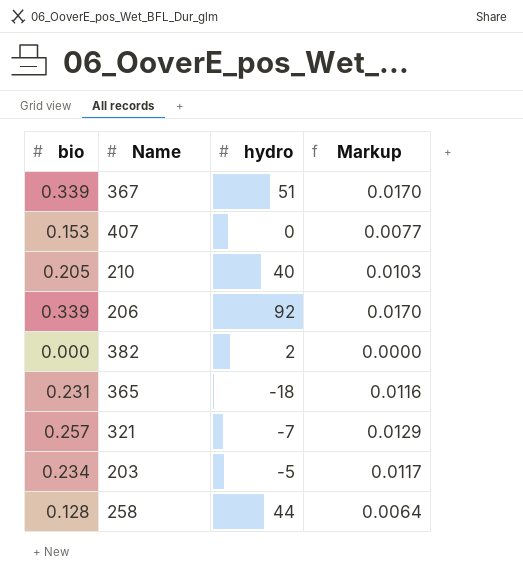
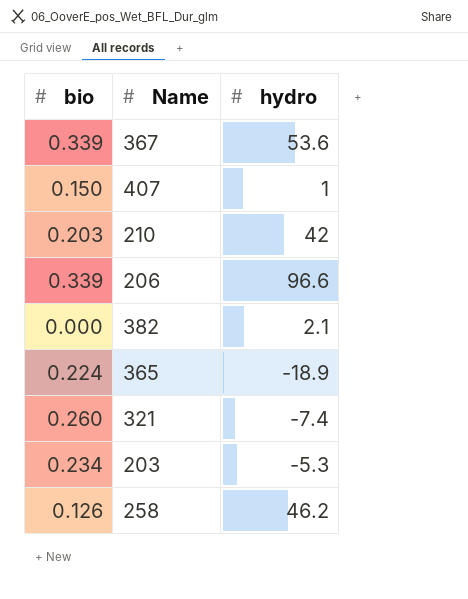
column Markup | formula: [bio] * 0.05 -> none
367 | hydro: 51 -> 53.6
407 | bio: 0.153 -> 0.150
407 | hydro: 0 -> 1
210 | bio: 0.205 -> 0.203
210 | hydro: 40 -> 42
206 | hydro: 92 -> 96.6
382 | hydro: 2 -> 2.1
365 | bio: 0.231 -> 0.224
365 | hydro: -18 -> -18.9
321 | bio: 0.257 -> 0.260
321 | hydro: -7 -> -7.4
203 | hydro: -5 -> -5.3
258 | bio: 0.128 -> 0.126
258 | hydro: 44 -> 46.2

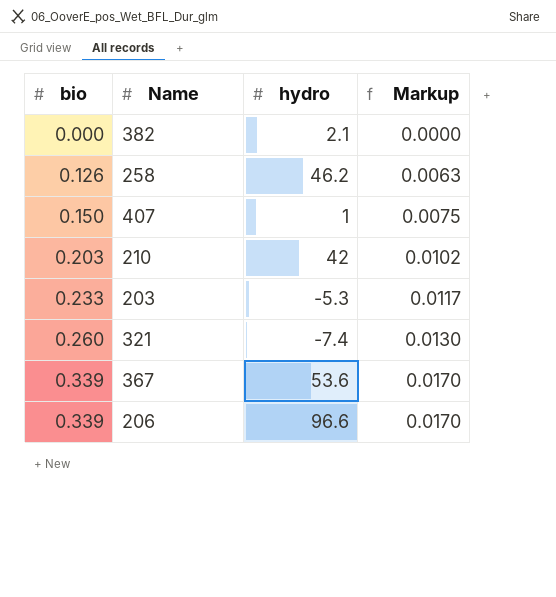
row order: none -> bio ascending
column Markup | formula: none -> [bio] * 0.05
row 365: 0.224 | -18.9 -> none
203 | bio: 0.234 -> 0.233

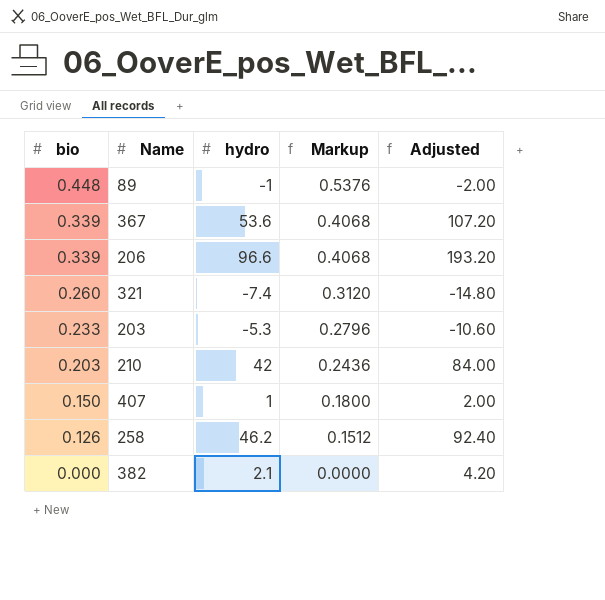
row order: bio ascending -> bio descending
column Markup | formula: [bio] * 0.05 -> [bio] * 1.2
column Adjusted | formula: none -> [hydro] * 2
row 89: none -> 0.448 | -1 | 0.5376 | -2.00

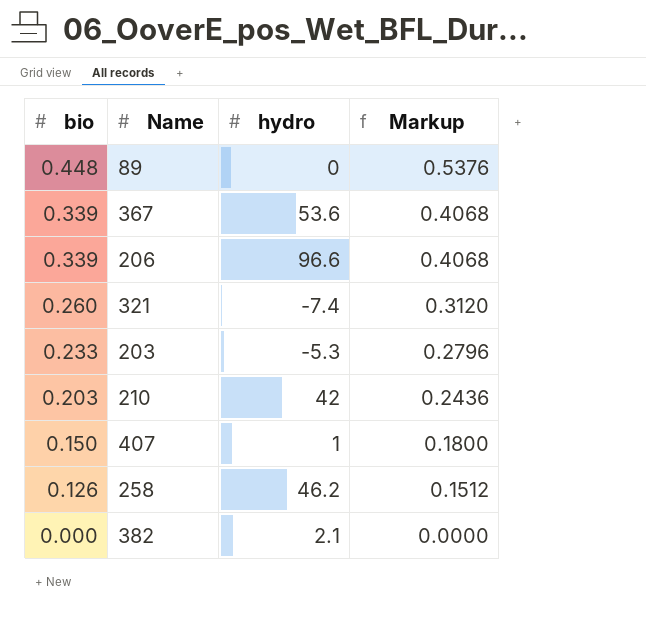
column Adjusted | formula: [hydro] * 2 -> none
89 | hydro: -1 -> 0

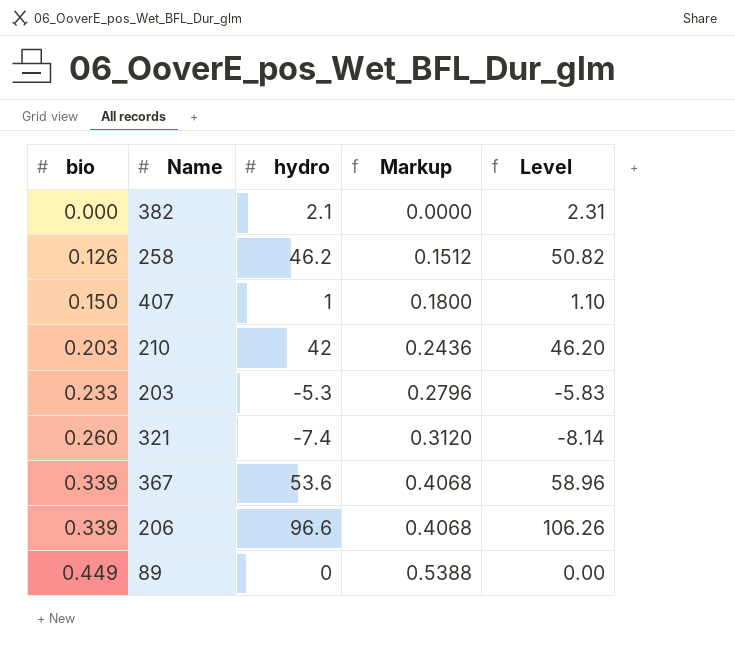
row order: bio descending -> bio ascending
column Level | formula: none -> [hydro] * 1.1
89 | bio: 0.448 -> 0.449
89 | Markup: 0.5376 -> 0.5388

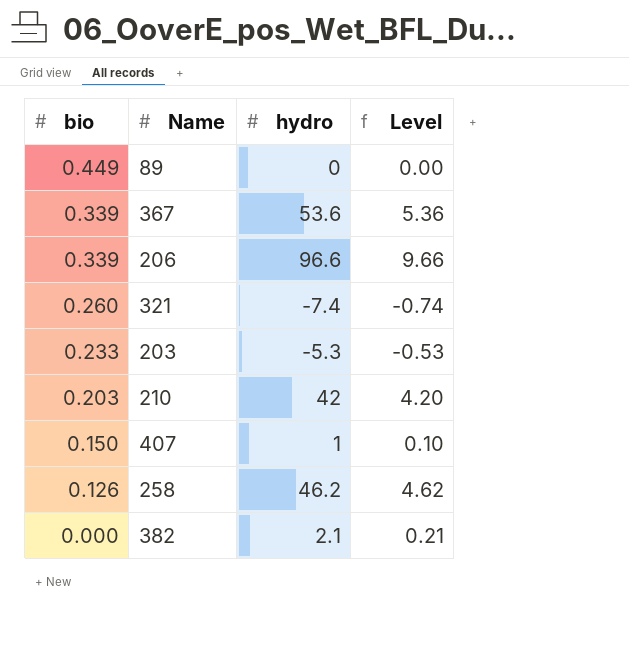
row order: bio ascending -> bio descending
column Markup | formula: [bio] * 1.2 -> none
column Level | formula: [hydro] * 1.1 -> [hydro] * 0.1

